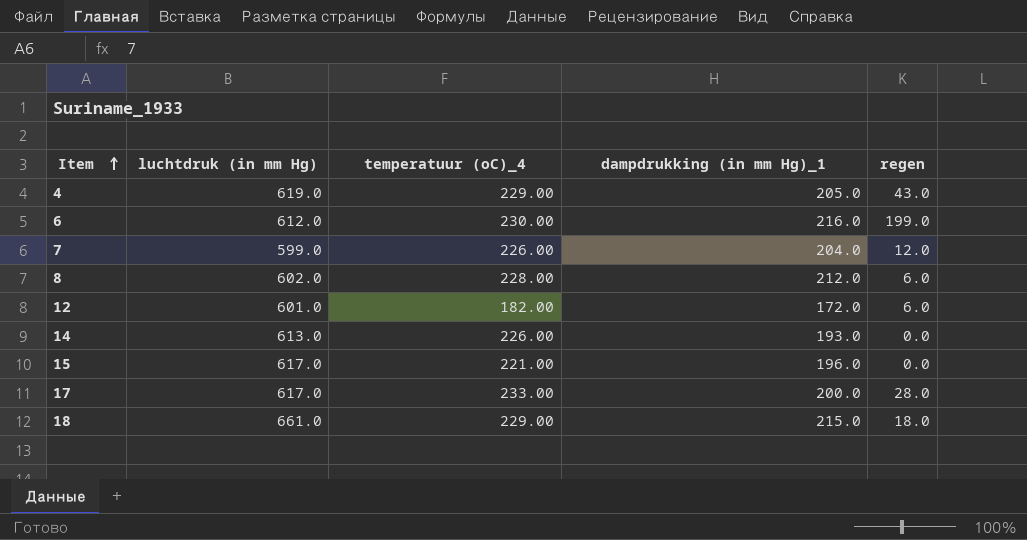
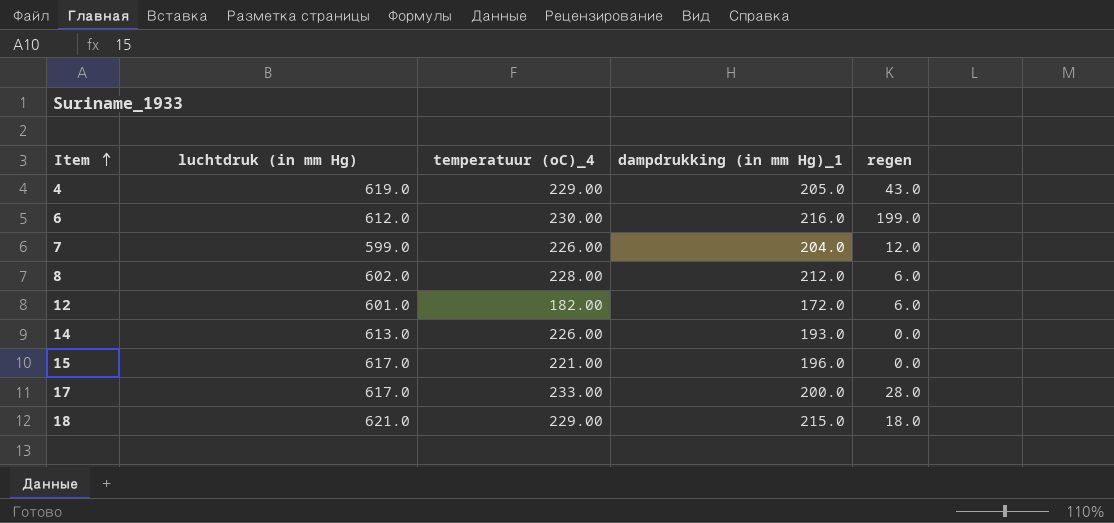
18 | luchtdruk (in mm Hg): 661.0 -> 621.0

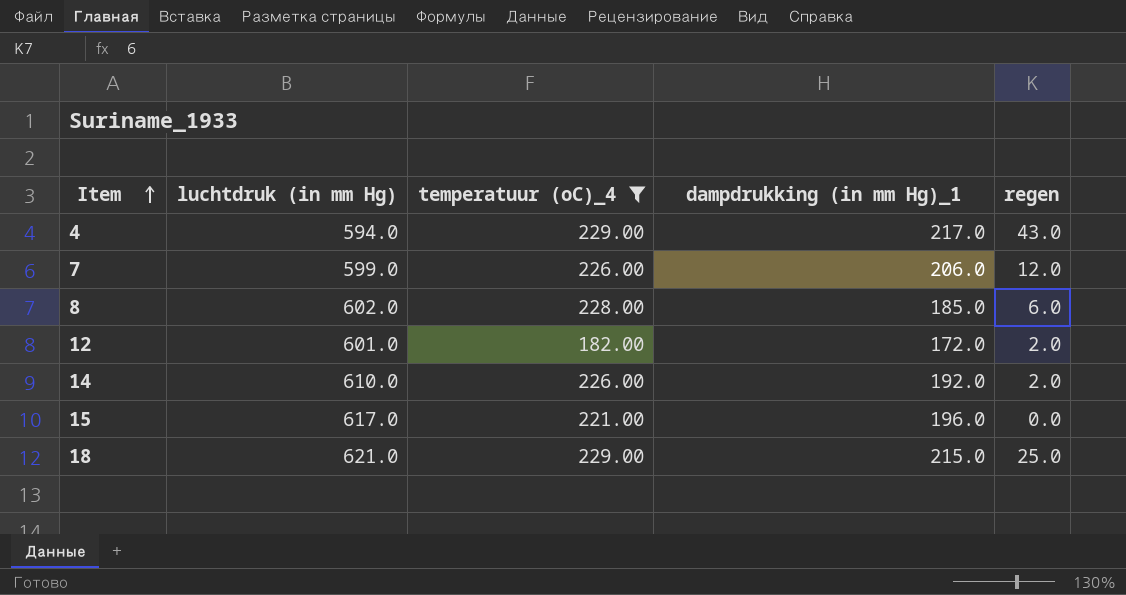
filter: none -> temperatuur (oC)_4 <= 229.00
4 | luchtdruk (in mm Hg): 619.0 -> 594.0
4 | dampdrukking (in mm Hg)_1: 205.0 -> 217.0
7 | dampdrukking (in mm Hg)_1: 204.0 -> 206.0
8 | dampdrukking (in mm Hg)_1: 212.0 -> 185.0
12 | regen: 6.0 -> 2.0
14 | luchtdruk (in mm Hg): 613.0 -> 610.0
14 | dampdrukking (in mm Hg)_1: 193.0 -> 192.0
14 | regen: 0.0 -> 2.0
18 | regen: 18.0 -> 25.0

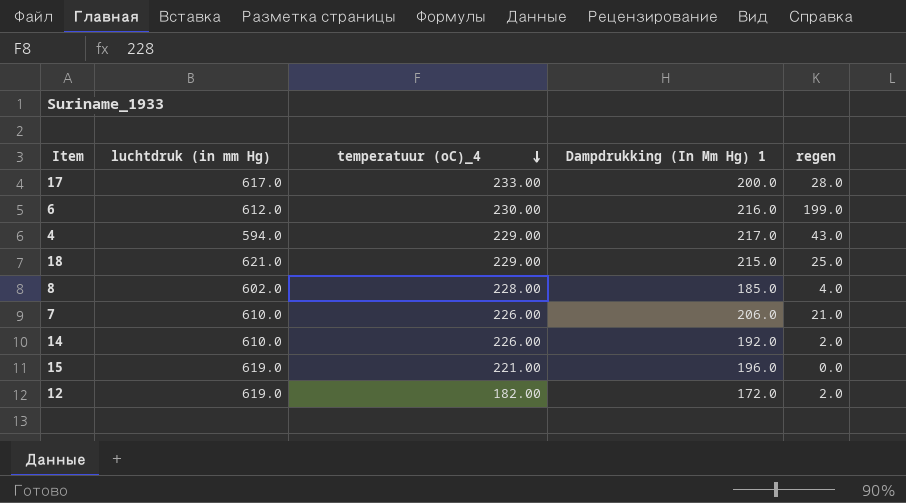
filter: temperatuur (oC)_4 <= 229.00 -> none
row order: Item ascending -> temperatuur (oC)_4 descending
column name: dampdrukking (in mm Hg)_1 -> Dampdrukking (In Mm Hg) 1
8 | regen: 6.0 -> 4.0
7 | luchtdruk (in mm Hg): 599.0 -> 610.0
7 | regen: 12.0 -> 21.0
15 | luchtdruk (in mm Hg): 617.0 -> 619.0
12 | luchtdruk (in mm Hg): 601.0 -> 619.0

